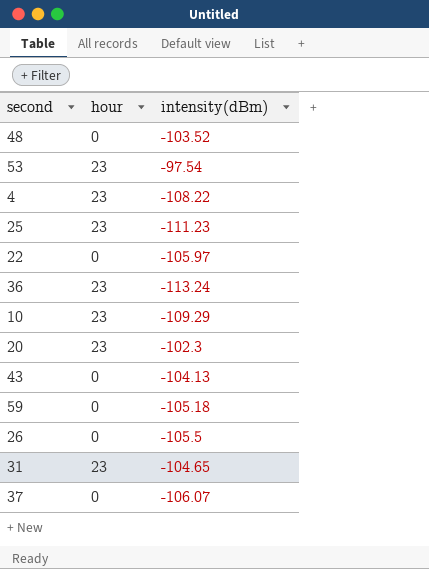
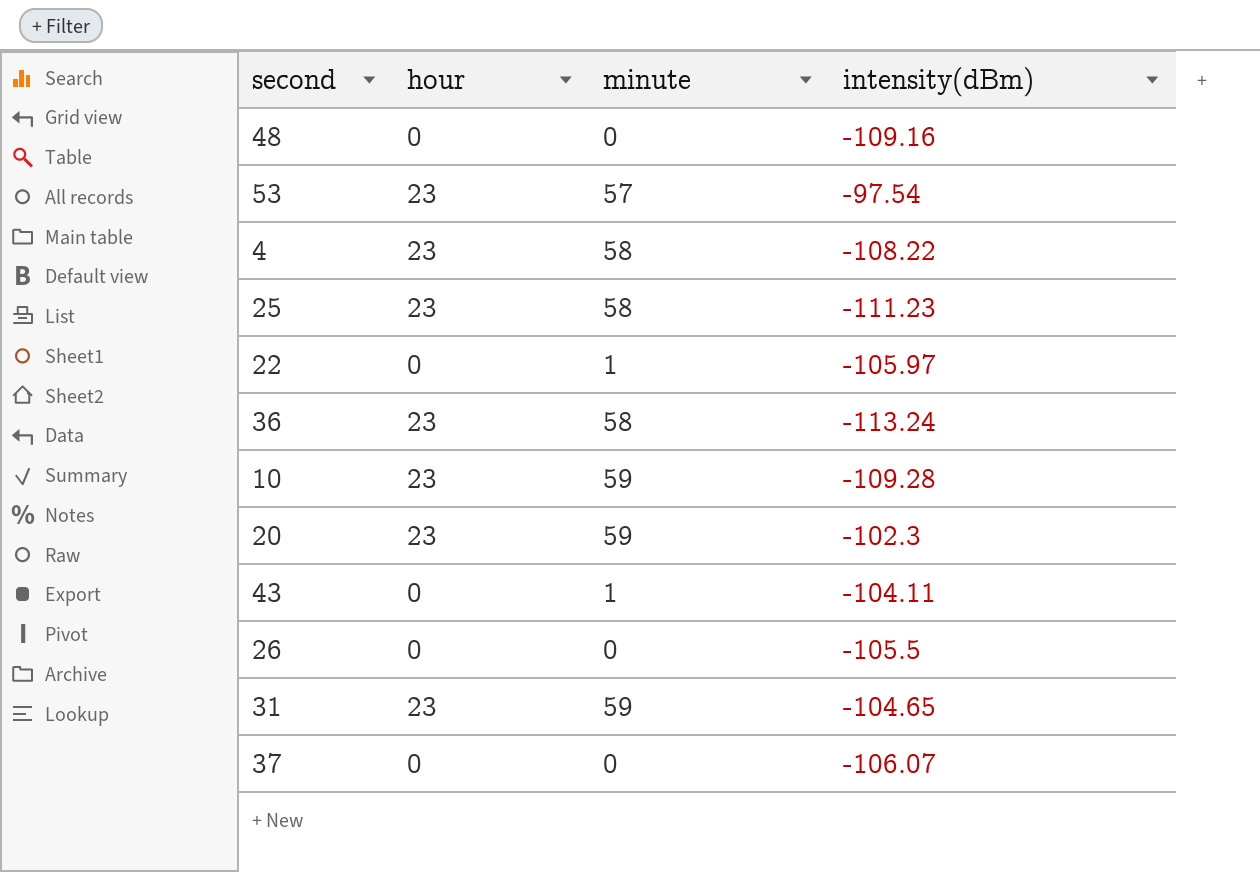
column minute | position: none -> 3
row 59: 0 | -105.18 -> none
48 | intensity(dBm): -103.52 -> -109.16
10 | intensity(dBm): -109.29 -> -109.28
43 | intensity(dBm): -104.13 -> -104.11

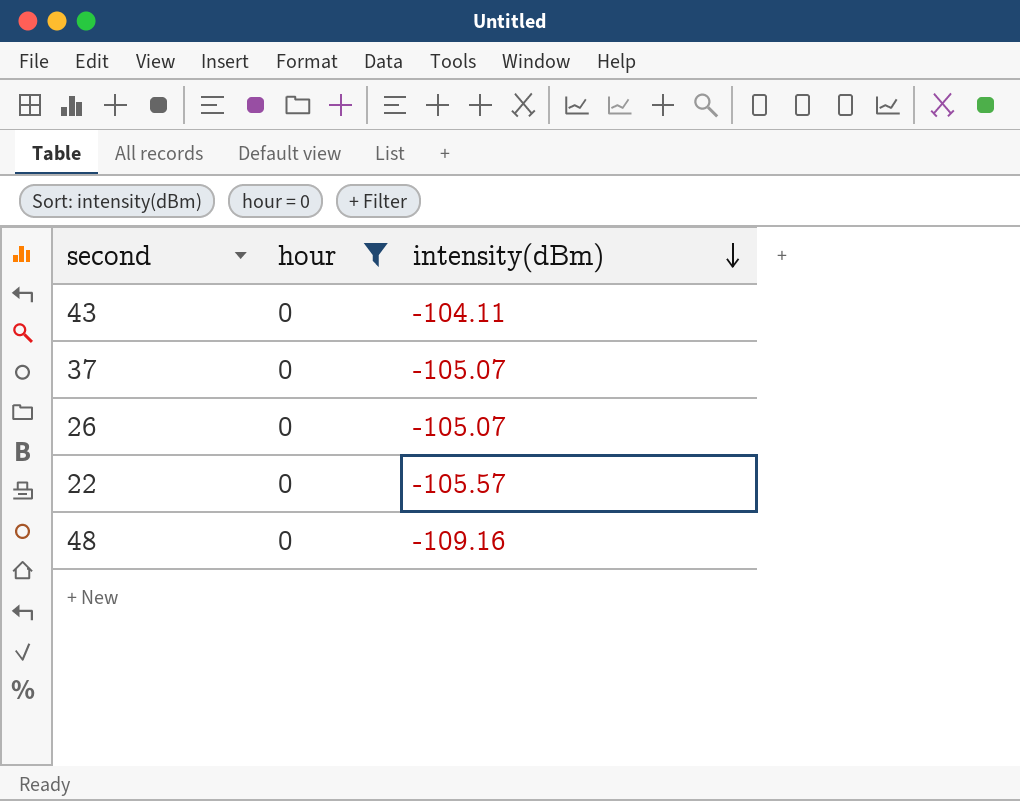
filter: none -> hour = 0
row order: none -> intensity(dBm) descending
column minute | position: 3 -> none
37 | intensity(dBm): -106.07 -> -105.07
26 | intensity(dBm): -105.5 -> -105.07
22 | intensity(dBm): -105.97 -> -105.57

